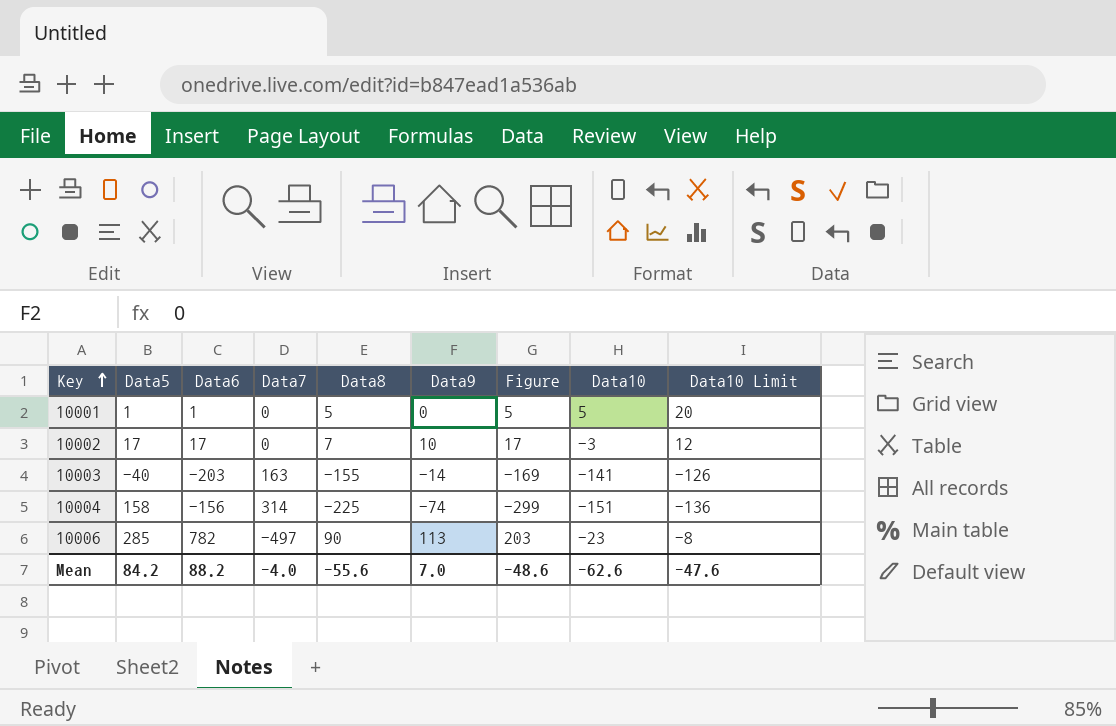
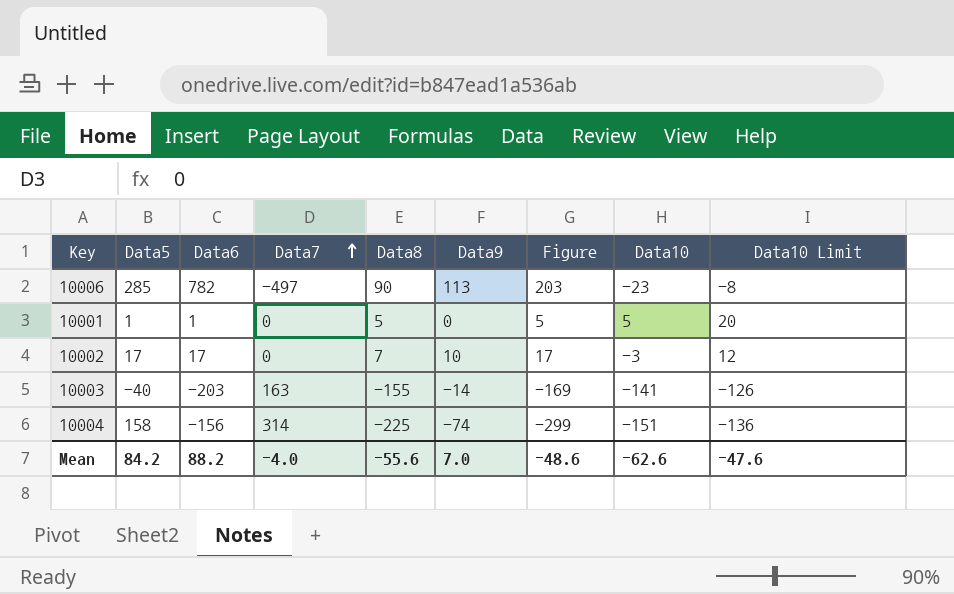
row order: Key ascending -> Data7 ascending

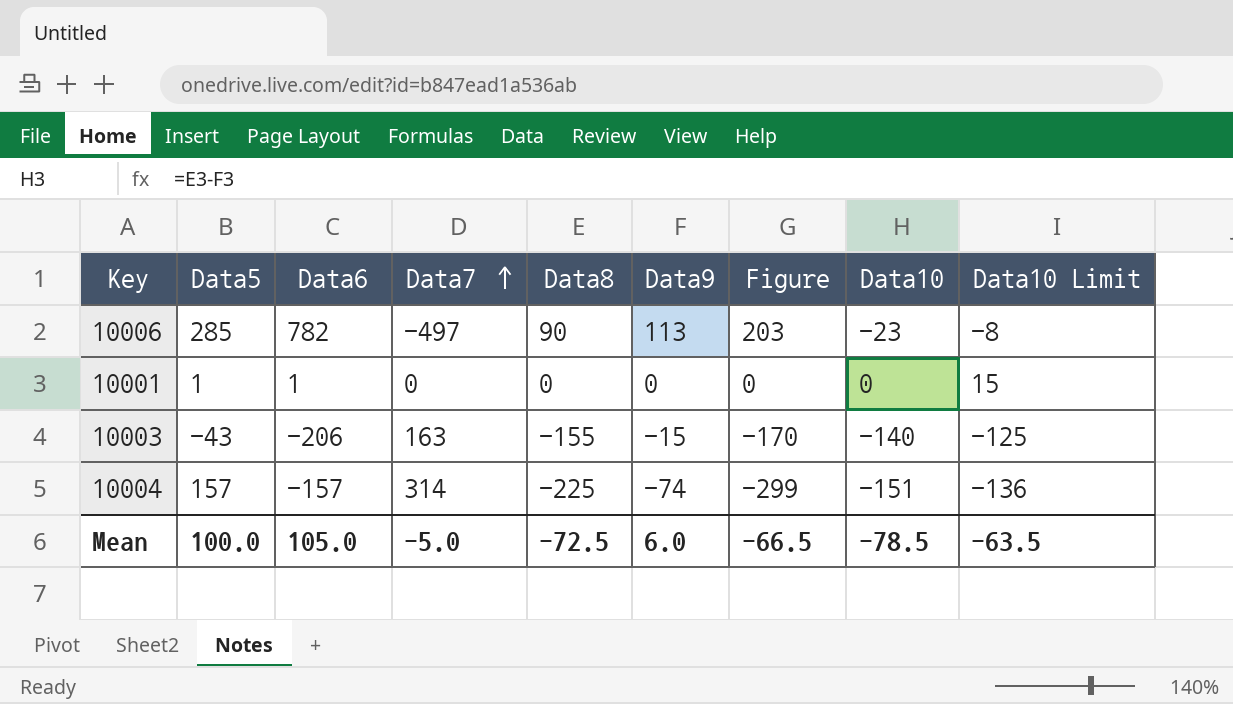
row 10002: 17 | 17 | 0 | 7 | 10 | 17 | -3 | 12 -> none
10001 | Data8: 5 -> 0
10001 | Figure: 5 -> 0
10001 | Data10: 5 -> 0
10001 | Data10 Limit: 20 -> 15
10003 | Data5: -40 -> -43
10003 | Data6: -203 -> -206
10003 | Data9: -14 -> -15
10003 | Figure: -169 -> -170
10003 | Data10: -141 -> -140
10003 | Data10 Limit: -126 -> -125
10004 | Data5: 158 -> 157
10004 | Data6: -156 -> -157
Mean | Data5: 84.2 -> 100.0
Mean | Data6: 88.2 -> 105.0
Mean | Data7: -4.0 -> -5.0
Mean | Data8: -55.6 -> -72.5
Mean | Data9: 7.0 -> 6.0
Mean | Figure: -48.6 -> -66.5
Mean | Data10: -62.6 -> -78.5
Mean | Data10 Limit: -47.6 -> -63.5

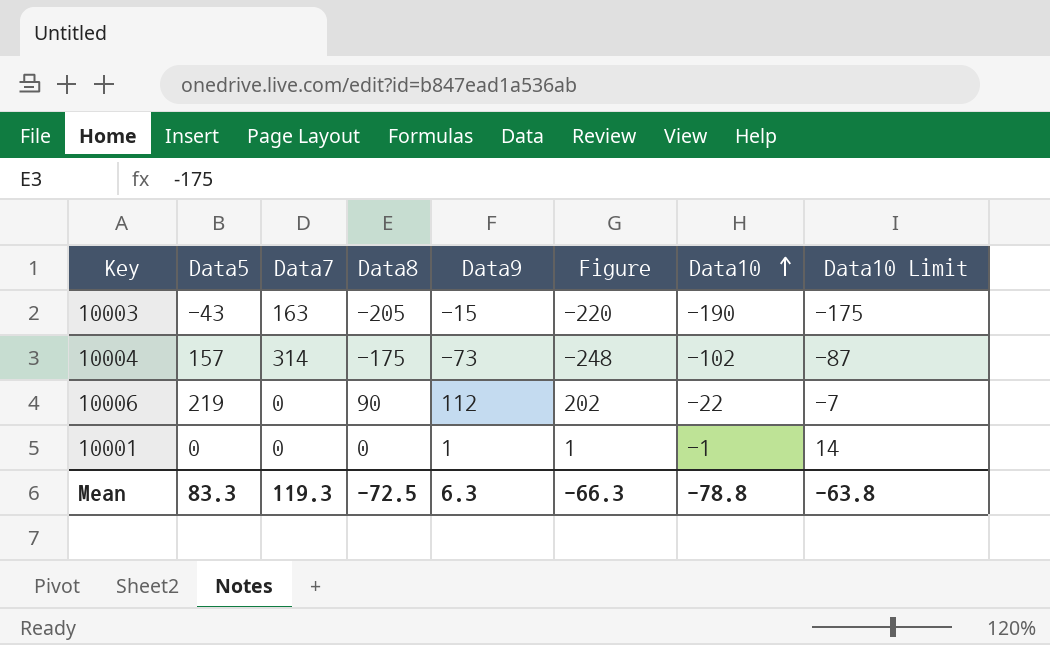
row order: Data7 ascending -> Data10 ascending
column Data6 | formula: [Data5] - [Data7] -> none
10003 | Data8: -155 -> -205
10003 | Figure: -170 -> -220
10003 | Data10: -140 -> -190
10003 | Data10 Limit: -125 -> -175
10004 | Data8: -225 -> -175
10004 | Data9: -74 -> -73
10004 | Figure: -299 -> -248
10004 | Data10: -151 -> -102
10004 | Data10 Limit: -136 -> -87
10006 | Data5: 285 -> 219
10006 | Data7: -497 -> 0
10006 | Data9: 113 -> 112
10006 | Figure: 203 -> 202
10006 | Data10: -23 -> -22
10006 | Data10 Limit: -8 -> -7
10001 | Data5: 1 -> 0
10001 | Data9: 0 -> 1
10001 | Figure: 0 -> 1
10001 | Data10: 0 -> -1
10001 | Data10 Limit: 15 -> 14
Mean | Data5: 100.0 -> 83.3
Mean | Data7: -5.0 -> 119.3
Mean | Data9: 6.0 -> 6.3
Mean | Figure: -66.5 -> -66.3
Mean | Data10: -78.5 -> -78.8
Mean | Data10 Limit: -63.5 -> -63.8

